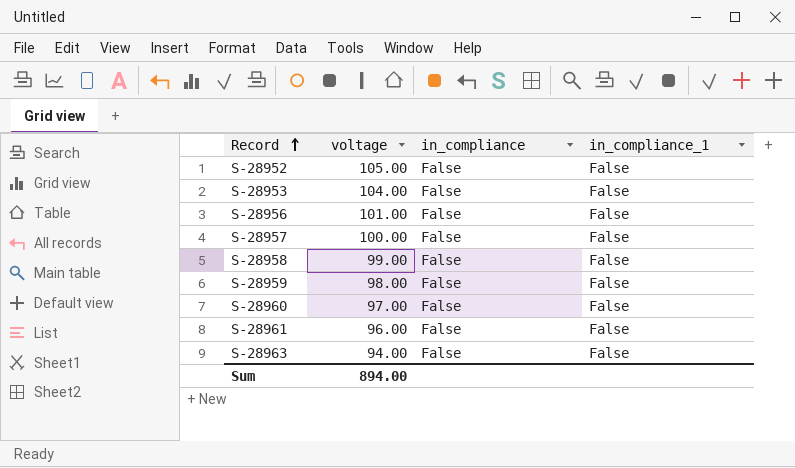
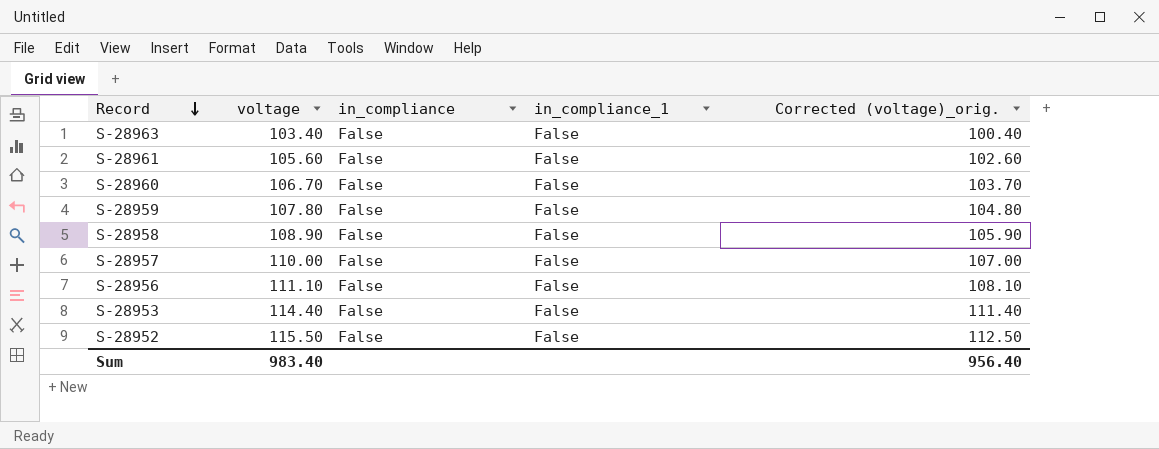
row order: Record ascending -> Record descending
column Corrected (voltage)_orig. | formula: none -> [voltage] - 3
S-28963 | voltage: 94.00 -> 103.40
S-28961 | voltage: 96.00 -> 105.60
S-28960 | voltage: 97.00 -> 106.70
S-28959 | voltage: 98.00 -> 107.80
S-28958 | voltage: 99.00 -> 108.90
S-28957 | voltage: 100.00 -> 110.00
S-28956 | voltage: 101.00 -> 111.10
S-28953 | voltage: 104.00 -> 114.40
S-28952 | voltage: 105.00 -> 115.50
Sum | voltage: 894.00 -> 983.40

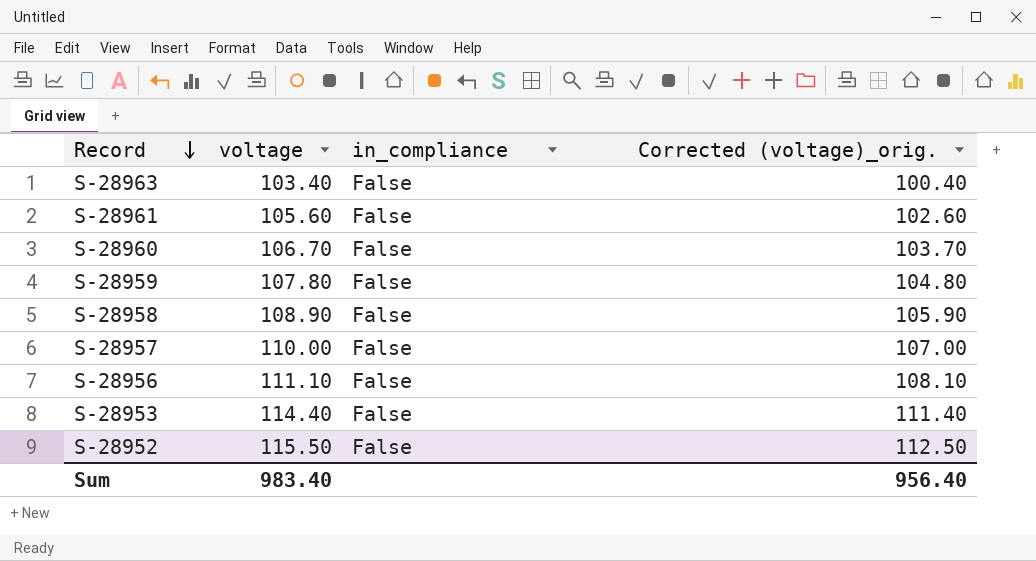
column in_compliance_1 | position: 4 -> none

